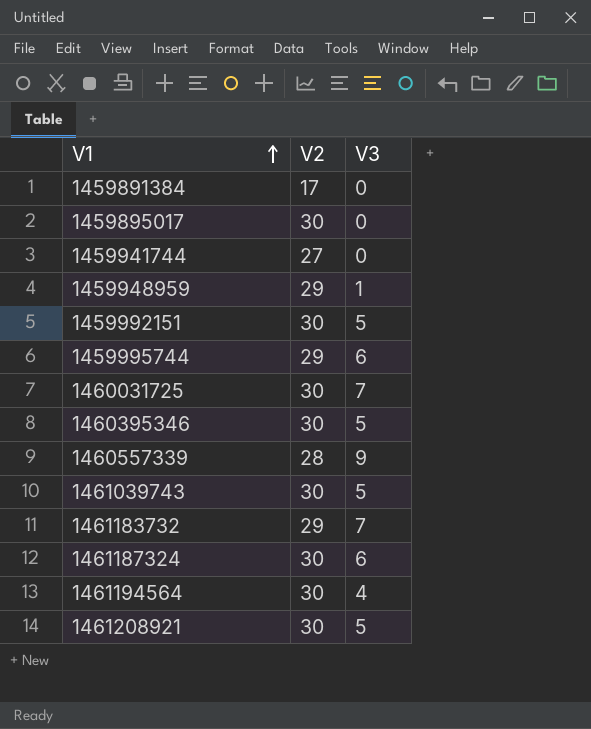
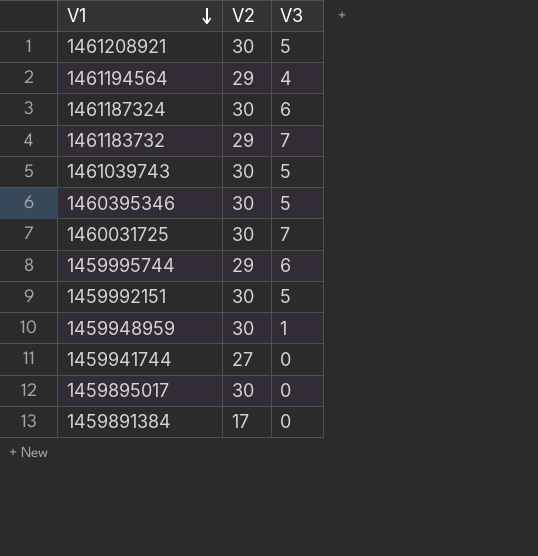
row order: V1 ascending -> V1 descending
row 1460557339: 28 | 9 -> none
1461194564 | V2: 30 -> 29
1459948959 | V2: 29 -> 30

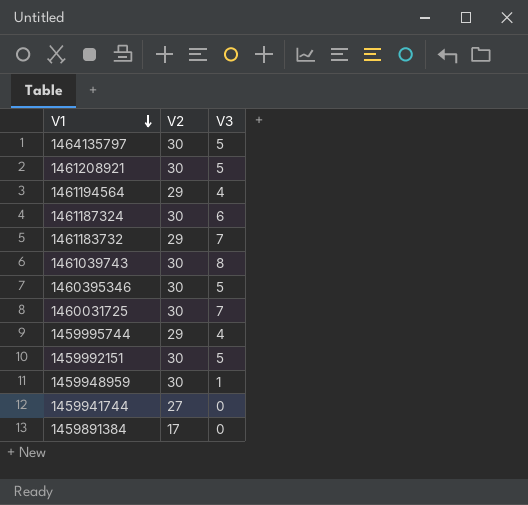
row 1459895017: 30 | 0 -> none
row 1464135797: none -> 30 | 5
1461039743 | V3: 5 -> 8
1459995744 | V3: 6 -> 4

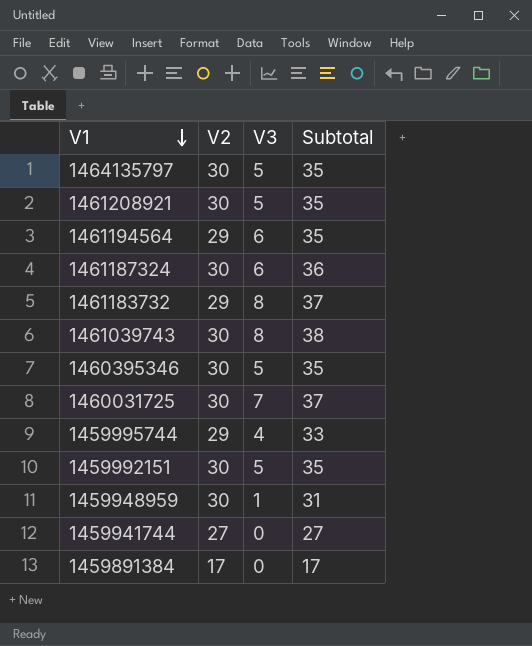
column Subtotal | formula: none -> [V2] + [V3]
1461194564 | V3: 4 -> 6
1461183732 | V3: 7 -> 8

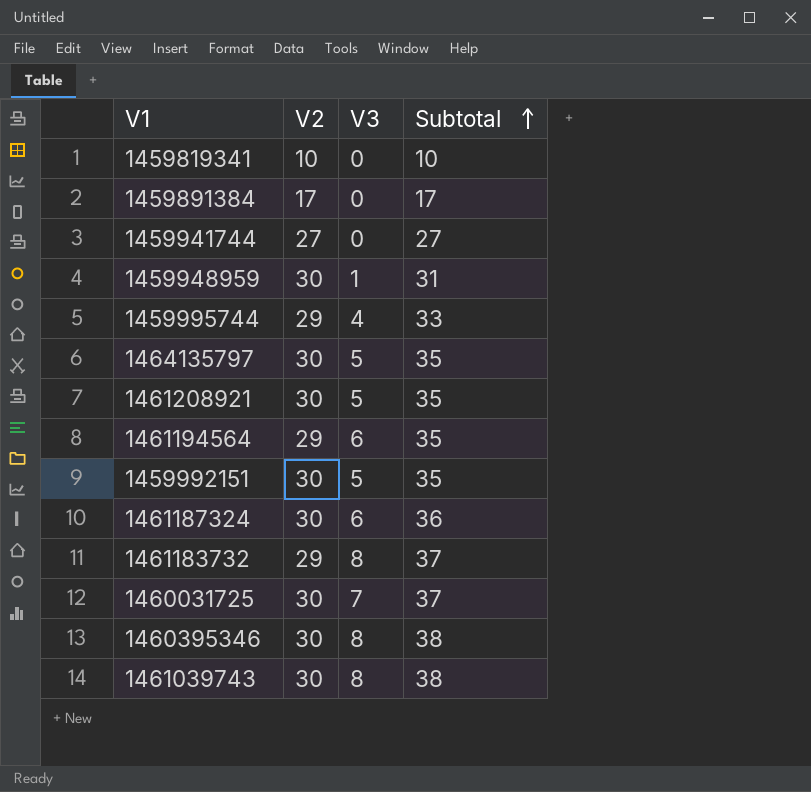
row order: V1 descending -> Subtotal ascending
row 1459819341: none -> 10 | 0 | 10
1460395346 | V3: 5 -> 8
1460395346 | Subtotal: 35 -> 38

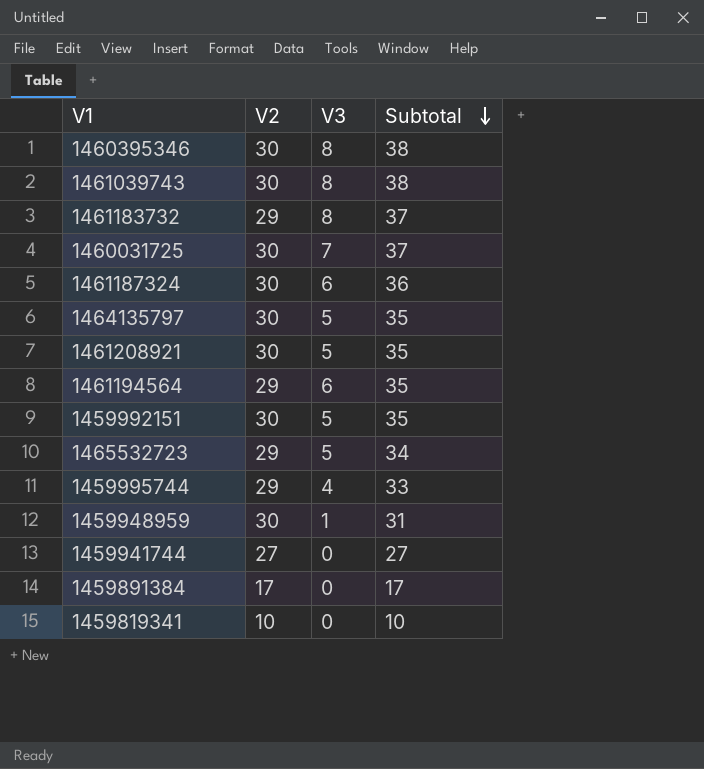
row order: Subtotal ascending -> Subtotal descending
row 1465532723: none -> 29 | 5 | 34

